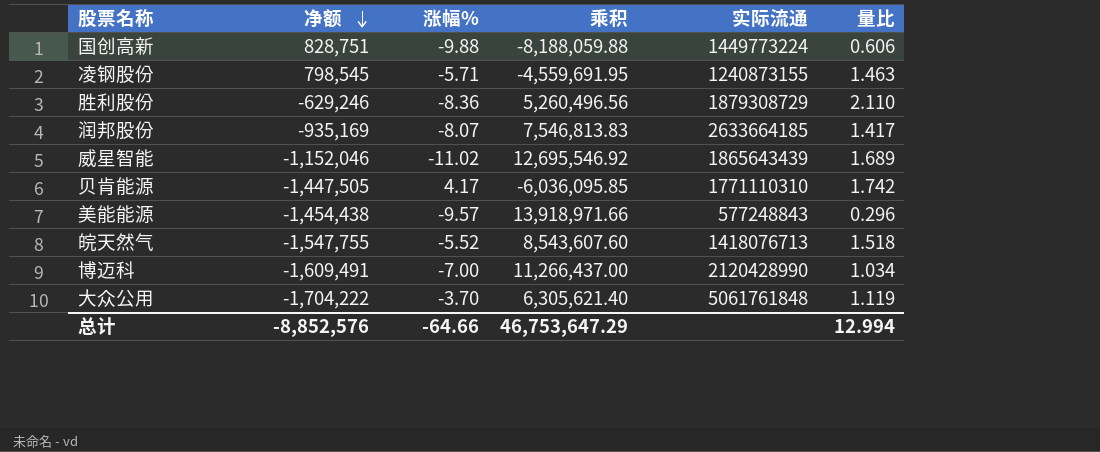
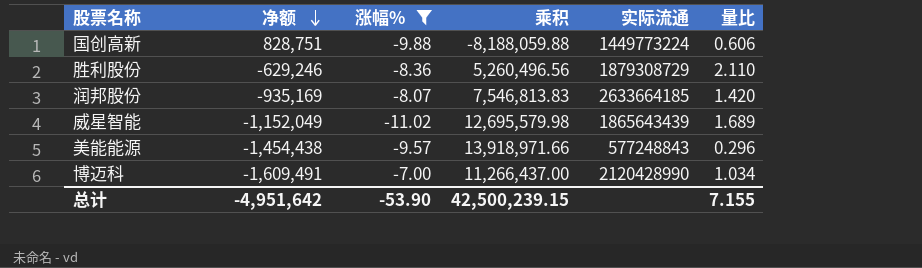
filter: none -> 涨幅% <= -7.00
润邦股份 | 量比: 1.417 -> 1.420
威星智能 | 净额: -1,152,046 -> -1,152,049
威星智能 | 乘积: 12,695,546.92 -> 12,695,579.98
总计 | 净额: -8,852,576 -> -4,951,642
总计 | 涨幅%: -64.66 -> -53.90
总计 | 乘积: 46,753,647.29 -> 42,500,239.15
总计 | 量比: 12.994 -> 7.155

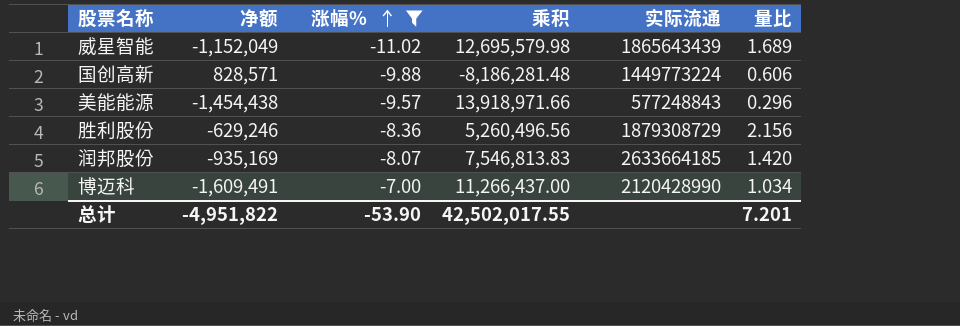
row order: 净额 descending -> 涨幅% ascending
国创高新 | 净额: 828,751 -> 828,571
国创高新 | 乘积: -8,188,059.88 -> -8,186,281.48
胜利股份 | 量比: 2.110 -> 2.156
总计 | 净额: -4,951,642 -> -4,951,822
总计 | 乘积: 42,500,239.15 -> 42,502,017.55
总计 | 量比: 7.155 -> 7.201

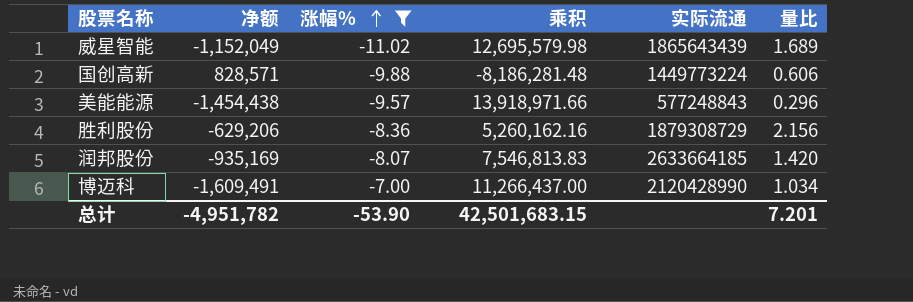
胜利股份 | 净额: -629,246 -> -629,206
胜利股份 | 乘积: 5,260,496.56 -> 5,260,162.16
总计 | 净额: -4,951,822 -> -4,951,782
总计 | 乘积: 42,502,017.55 -> 42,501,683.15

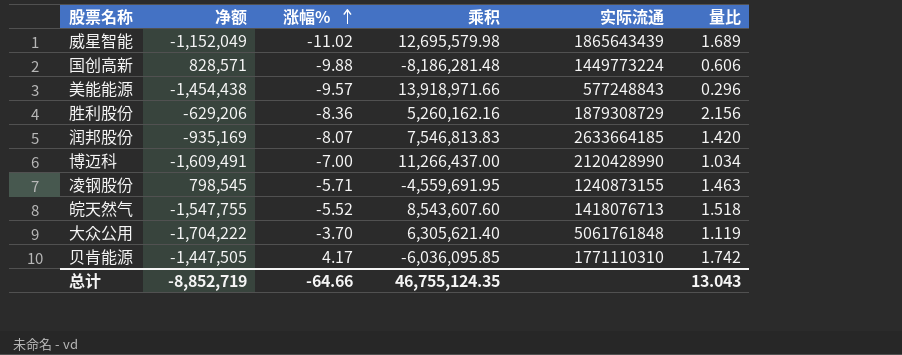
filter: 涨幅% <= -7.00 -> none
总计 | 净额: -4,951,782 -> -8,852,719
总计 | 涨幅%: -53.90 -> -64.66
总计 | 乘积: 42,501,683.15 -> 46,755,124.35
总计 | 量比: 7.201 -> 13.043

